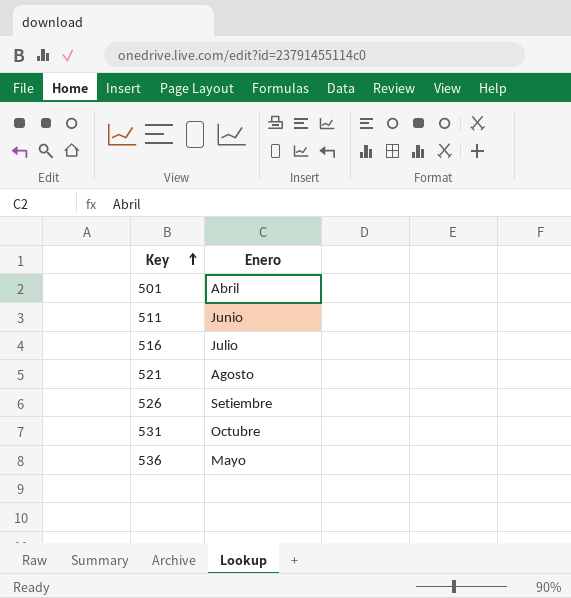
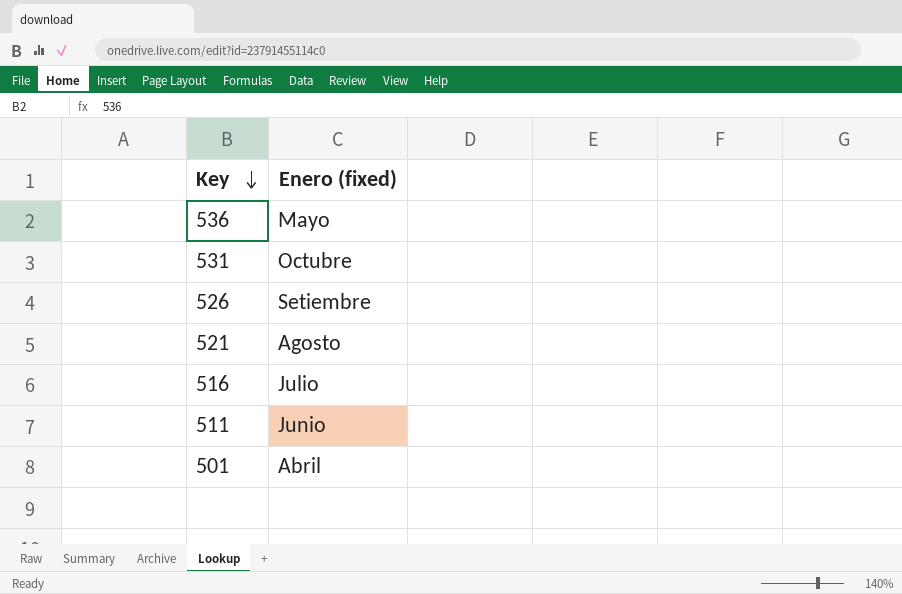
row order: Key ascending -> Key descending
column name: Enero -> Enero (fixed)

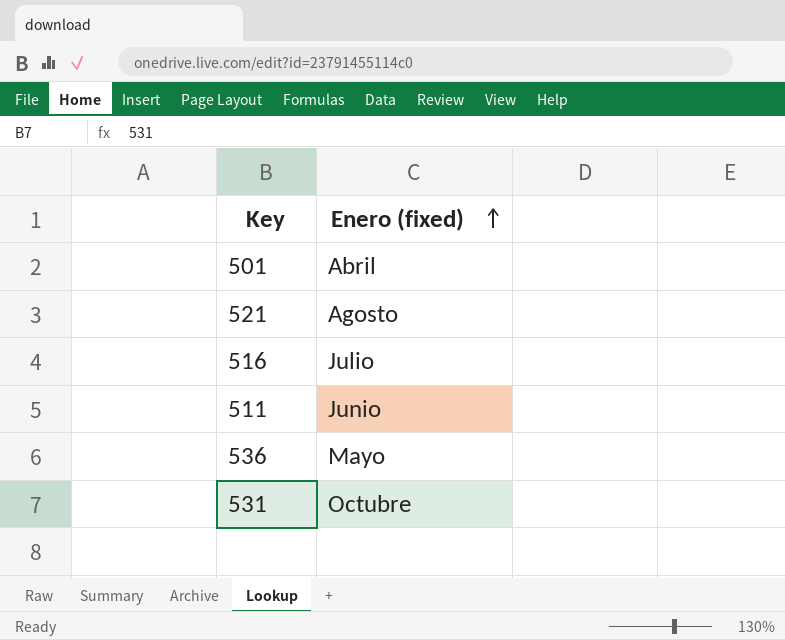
row order: Key descending -> Enero (fixed) ascending
row 526: Setiembre -> none

